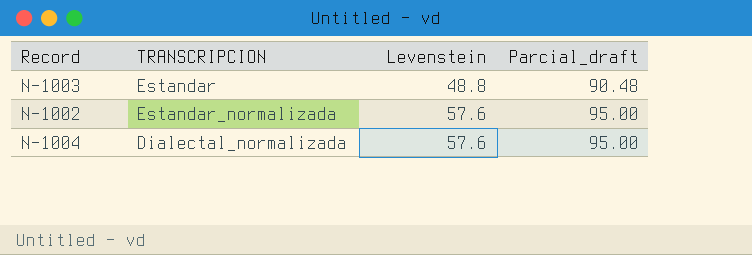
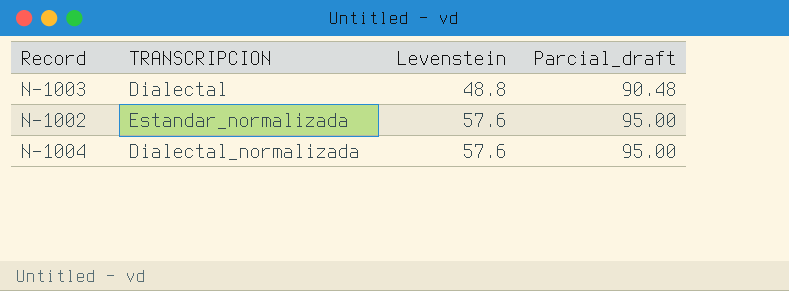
N-1003 | TRANSCRIPCION: Estandar -> Dialectal

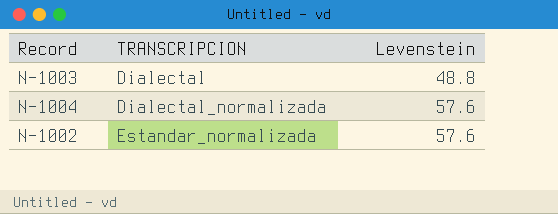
row order: Levenstein ascending -> TRANSCRIPCION ascending
column Parcial_draft | position: 4 -> none

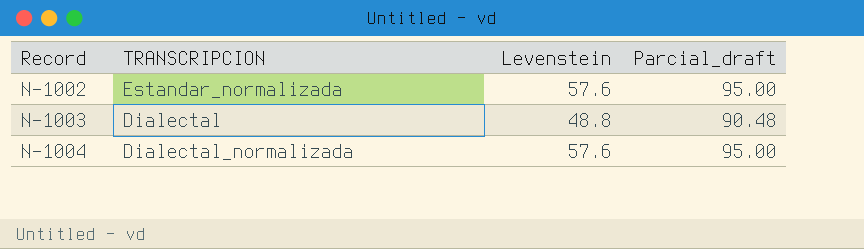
row order: TRANSCRIPCION ascending -> Record ascending
column Parcial_draft | position: none -> 4

